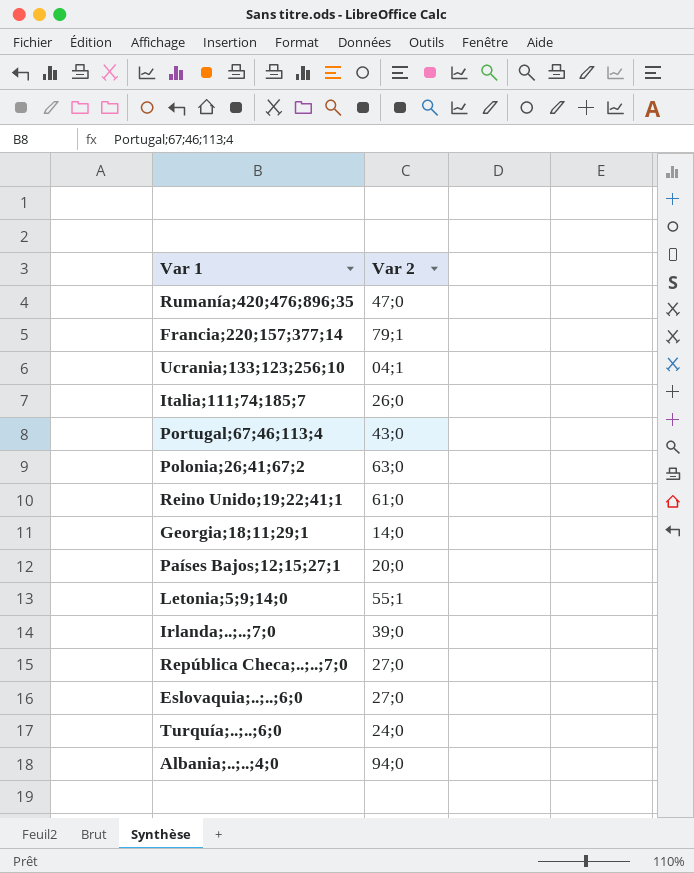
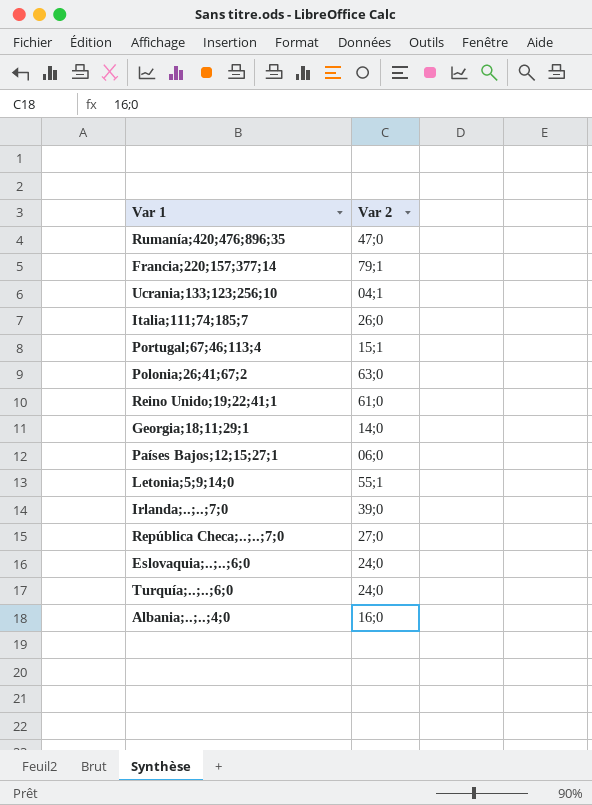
Portugal;67;46;113;4 | Var 2: 43;0 -> 15;1
Países Bajos;12;15;27;1 | Var 2: 20;0 -> 06;0
Eslovaquia;..;..;6;0 | Var 2: 27;0 -> 24;0
Albania;..;..;4;0 | Var 2: 94;0 -> 16;0

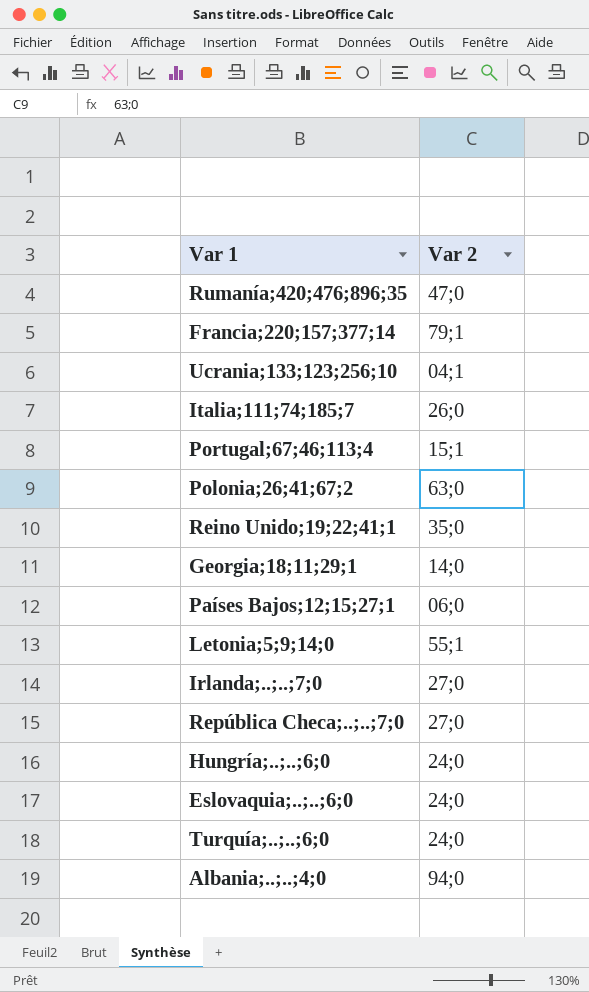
Reino Unido;19;22;41;1 | Var 2: 61;0 -> 35;0
Irlanda;..;..;7;0 | Var 2: 39;0 -> 27;0
row Hungría;..;..;6;0: none -> 24;0
Albania;..;..;4;0 | Var 2: 16;0 -> 94;0

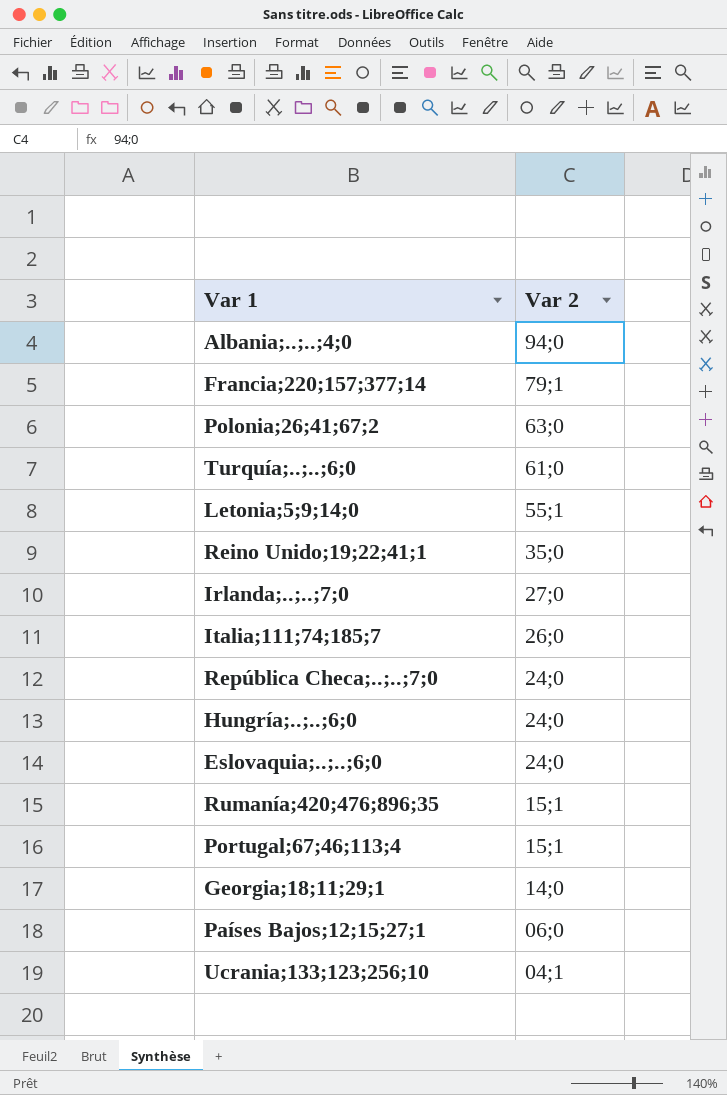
row order: none -> Var 2 descending
Turquía;..;..;6;0 | Var 2: 24;0 -> 61;0
República Checa;..;..;7;0 | Var 2: 27;0 -> 24;0
Rumanía;420;476;896;35 | Var 2: 47;0 -> 15;1

